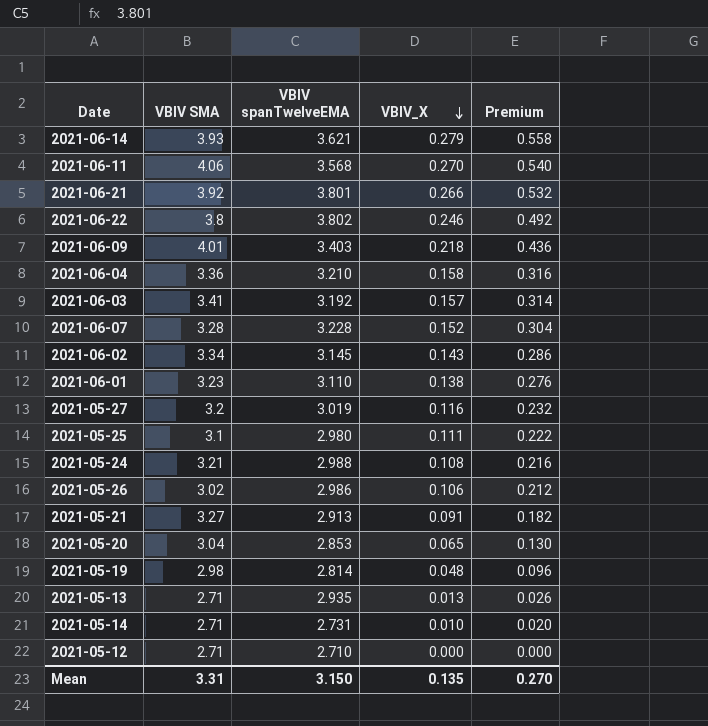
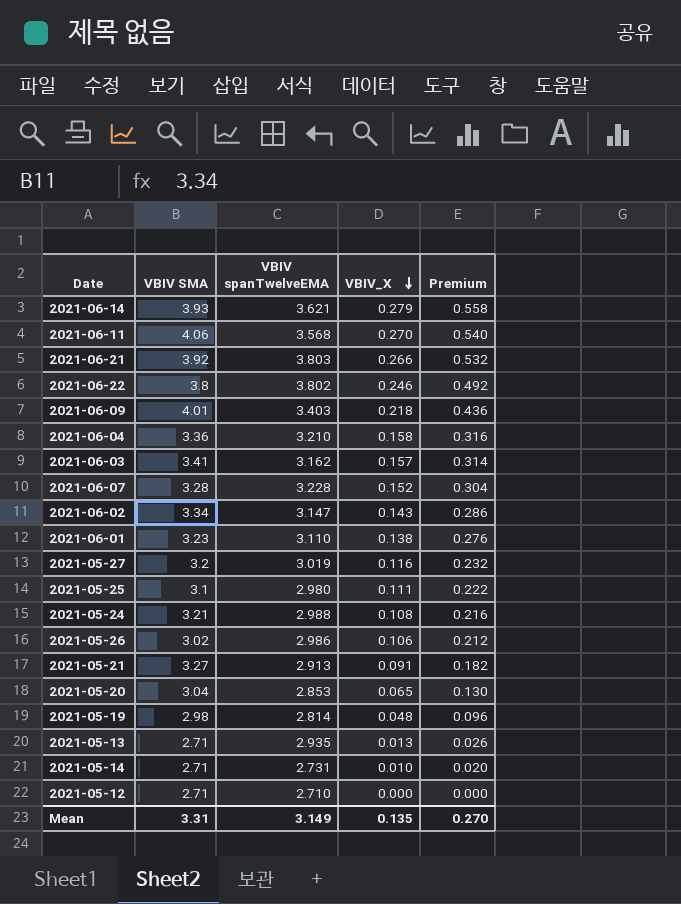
2021-06-21 | VBIV spanTwelveEMA: 3.801 -> 3.803
2021-06-03 | VBIV spanTwelveEMA: 3.192 -> 3.162
2021-06-02 | VBIV spanTwelveEMA: 3.145 -> 3.147
Mean | VBIV spanTwelveEMA: 3.150 -> 3.149

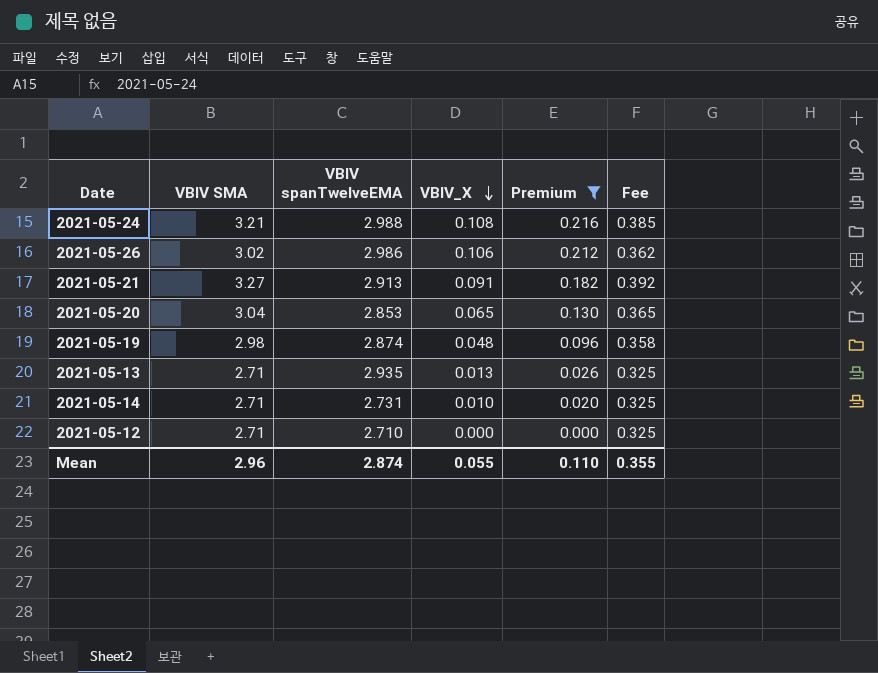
filter: none -> Premium <= 0.216
column Fee | formula: none -> [VBIV SMA] * 0.12
2021-05-19 | VBIV spanTwelveEMA: 2.814 -> 2.874
Mean | VBIV SMA: 3.31 -> 2.96
Mean | VBIV spanTwelveEMA: 3.149 -> 2.874
Mean | VBIV_X: 0.135 -> 0.055
Mean | Premium: 0.270 -> 0.110

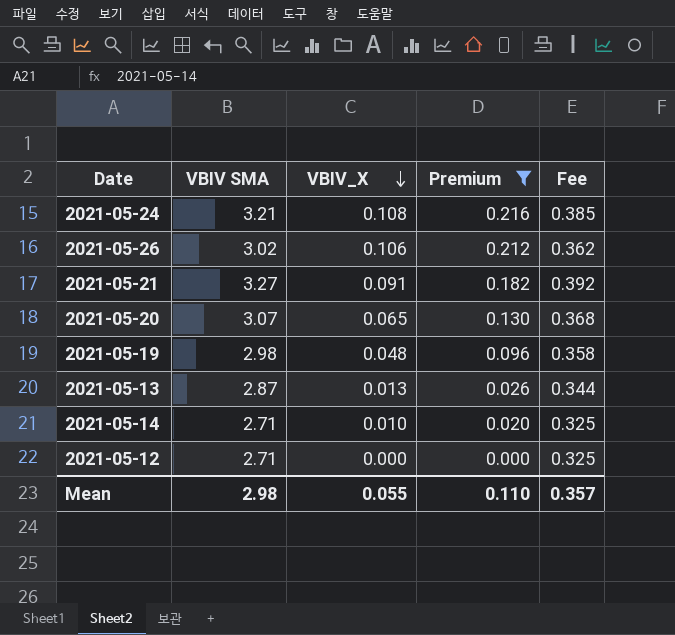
column VBIV spanTwelveEMA | position: 3 -> none
2021-05-20 | VBIV SMA: 3.04 -> 3.07
2021-05-20 | Fee: 0.365 -> 0.368
2021-05-13 | VBIV SMA: 2.71 -> 2.87
2021-05-13 | Fee: 0.325 -> 0.344
Mean | VBIV SMA: 2.96 -> 2.98
Mean | Fee: 0.355 -> 0.357

